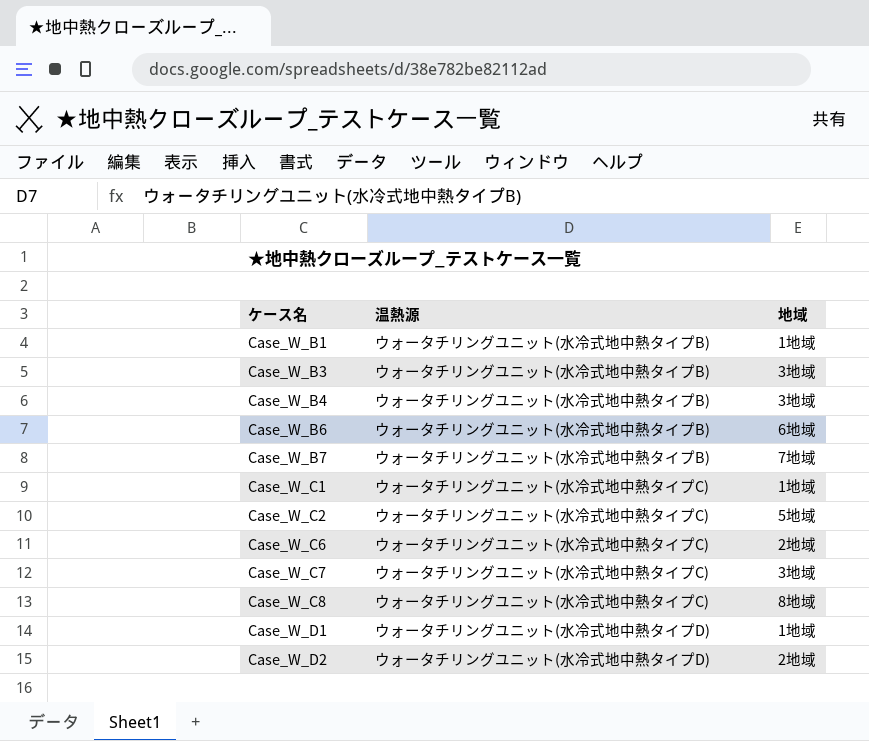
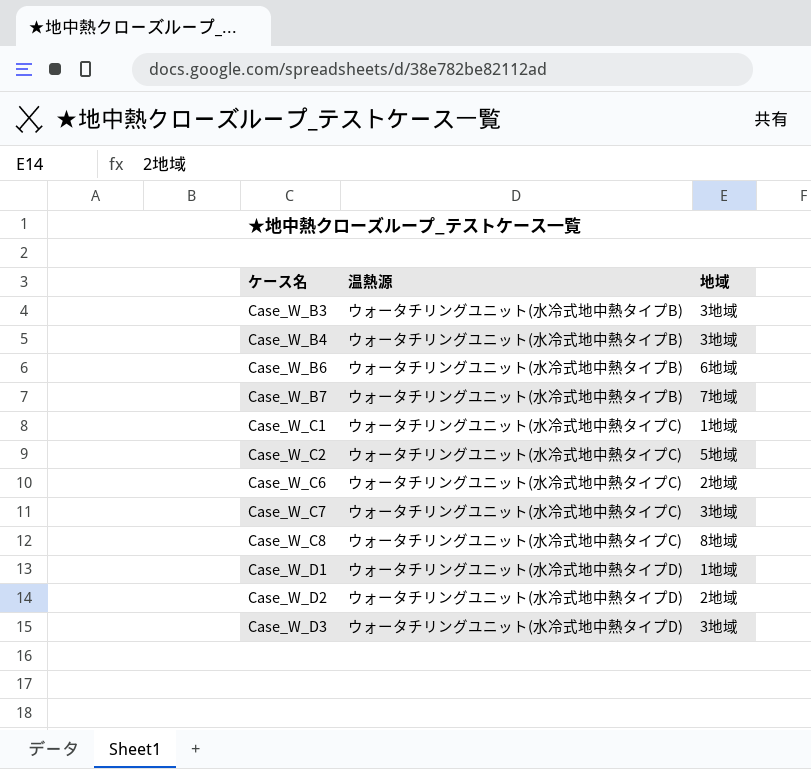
row Case_W_B1: ウォータチリングユニット(水冷式地中熱タイプB) | 1地域 -> none
row Case_W_D3: none -> ウォータチリングユニット(水冷式地中熱タイプD) | 3地域

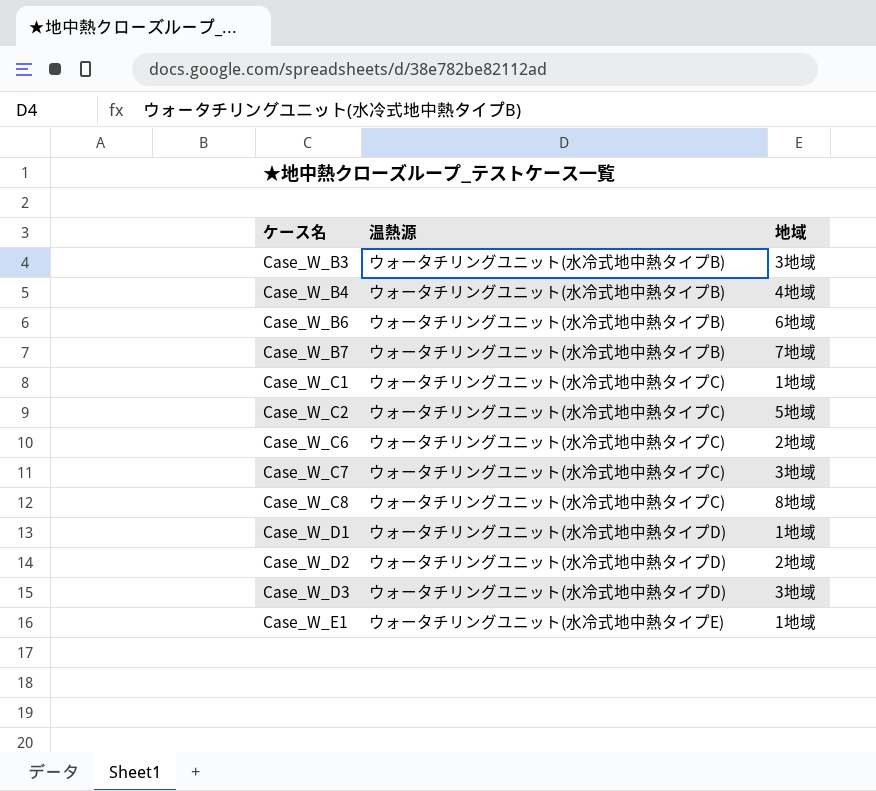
Case_W_B4 | 地域: 3地域 -> 4地域
row Case_W_E1: none -> ウォータチリングユニット(水冷式地中熱タイプE) | 1地域

